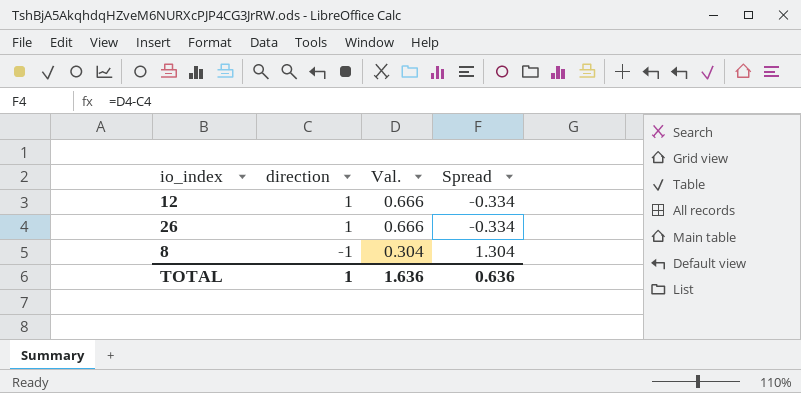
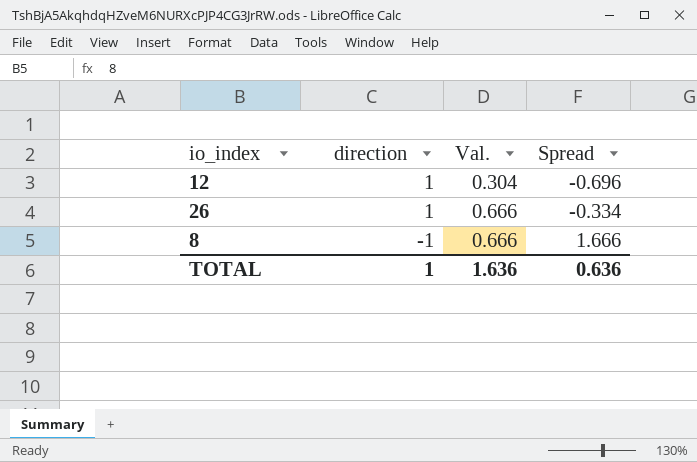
12 | Val.: 0.666 -> 0.304
12 | Spread: -0.334 -> -0.696
8 | Val.: 0.304 -> 0.666
8 | Spread: 1.304 -> 1.666

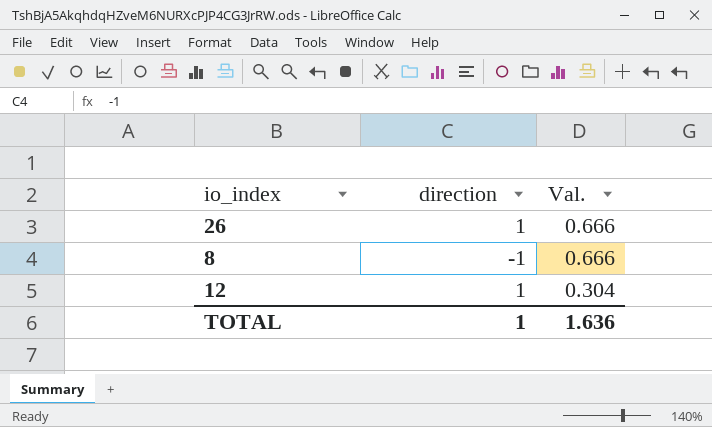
row order: direction descending -> Val. descending
column Spread | formula: [Val.] - [direction] -> none

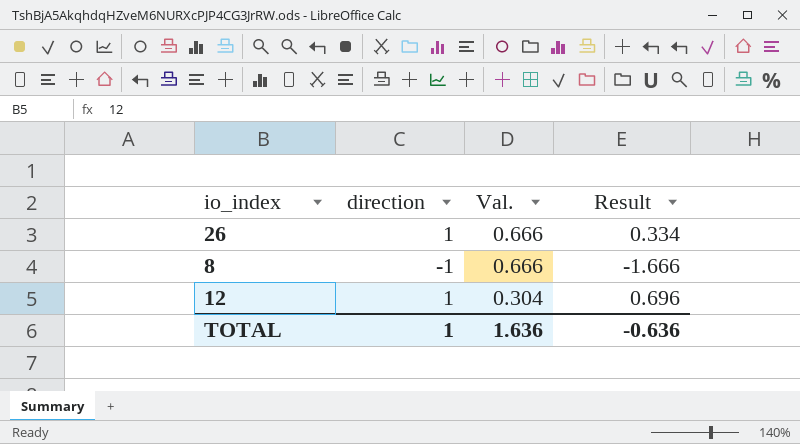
column Result | formula: none -> [direction] - [Val.]

